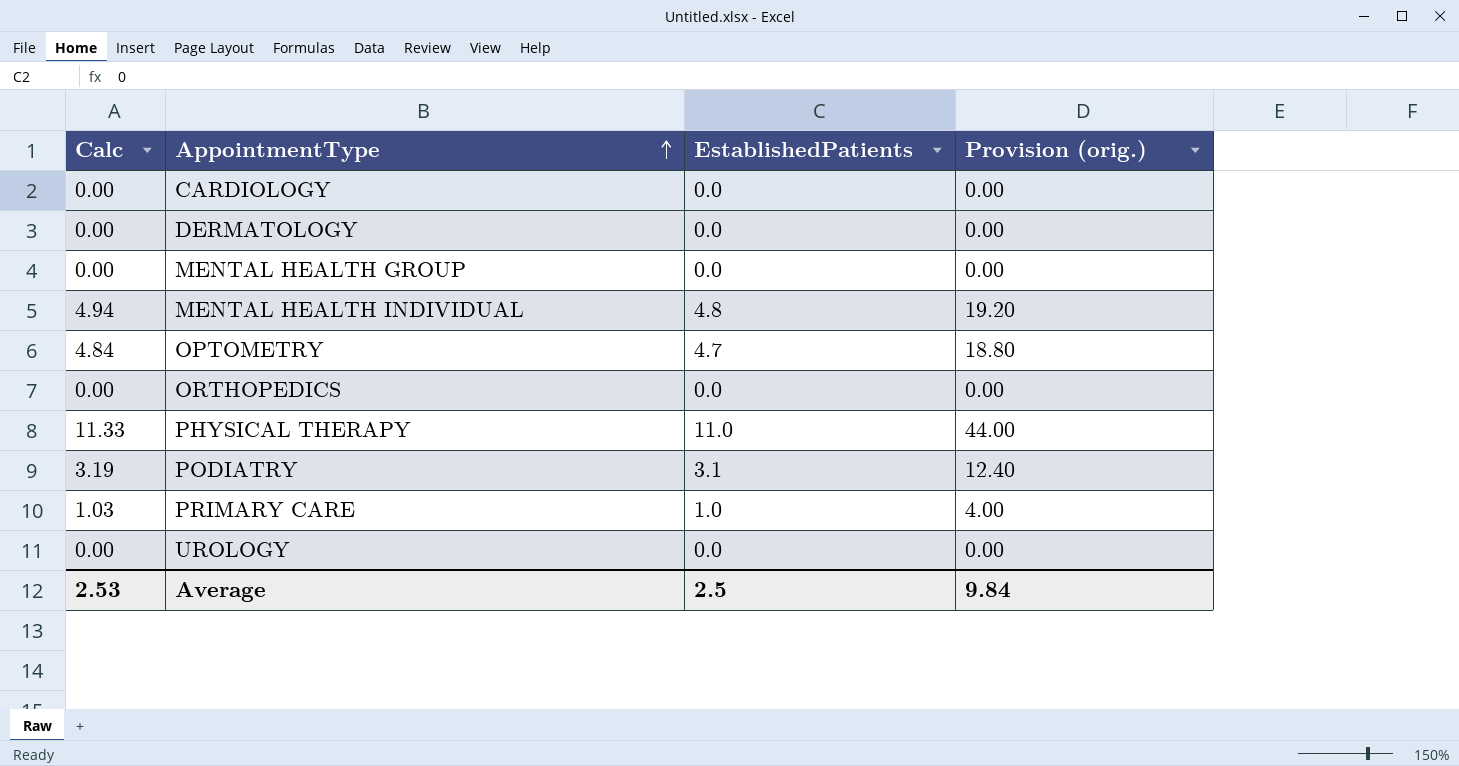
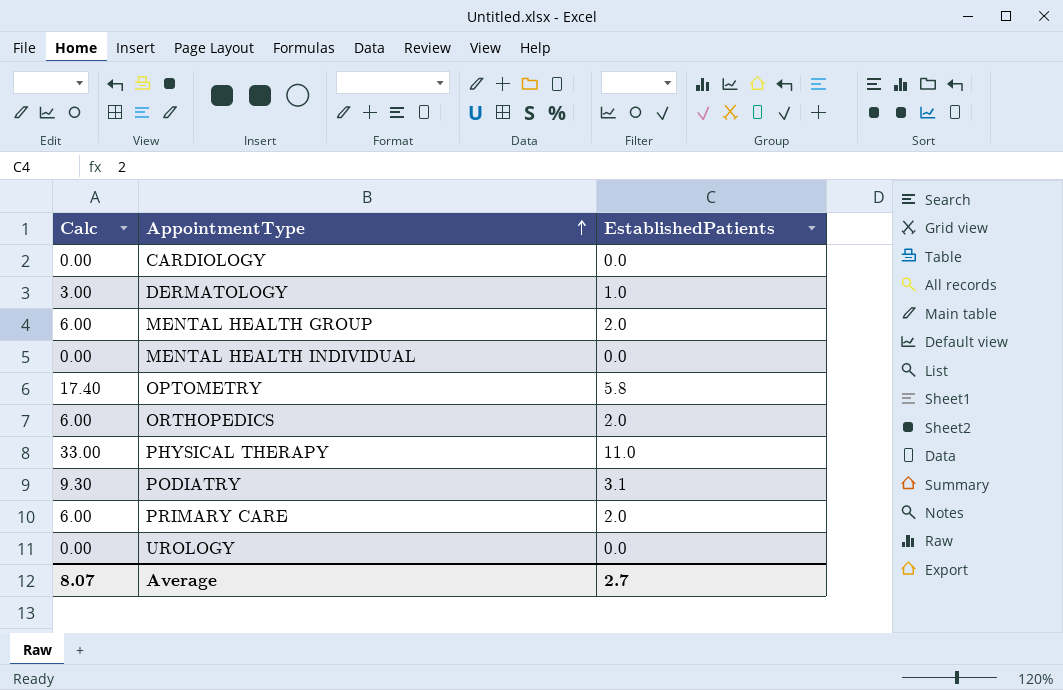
column Provision (orig.) | formula: [EstablishedPatients] * 4 -> none
column Calc | formula: [EstablishedPatients] * 1.03 -> [EstablishedPatients] * 3
DERMATOLOGY | EstablishedPatients: 0.0 -> 1.0
MENTAL HEALTH GROUP | EstablishedPatients: 0.0 -> 2.0
MENTAL HEALTH INDIVIDUAL | EstablishedPatients: 4.8 -> 0.0
OPTOMETRY | EstablishedPatients: 4.7 -> 5.8
ORTHOPEDICS | EstablishedPatients: 0.0 -> 2.0
PRIMARY CARE | EstablishedPatients: 1.0 -> 2.0
Average | Calc: 2.53 -> 8.07
Average | EstablishedPatients: 2.5 -> 2.7

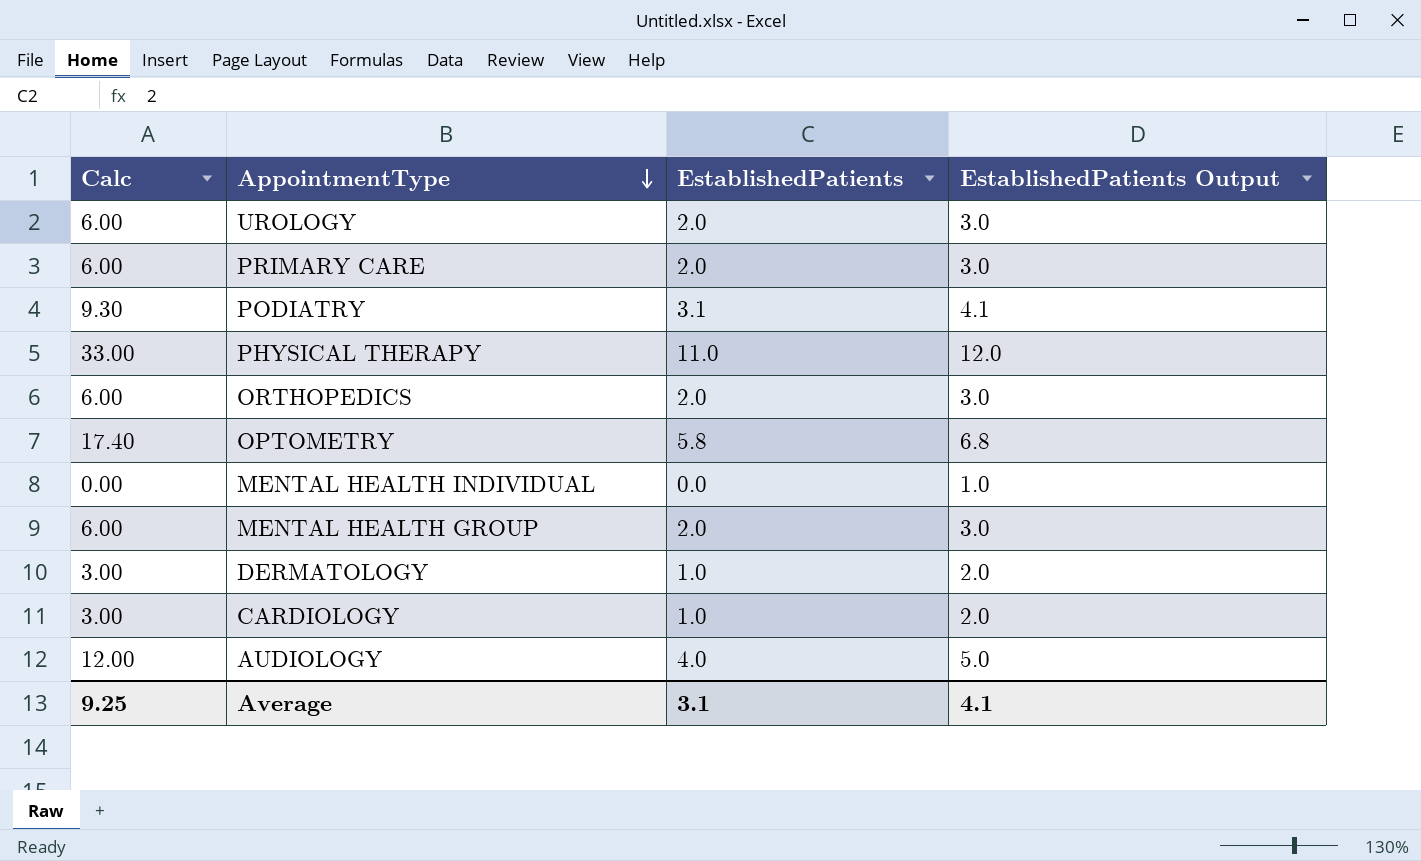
row order: AppointmentType ascending -> AppointmentType descending
column EstablishedPatients Output | formula: none -> [EstablishedPatients] + 1
UROLOGY | Calc: 0.00 -> 6.00
UROLOGY | EstablishedPatients: 0.0 -> 2.0
CARDIOLOGY | Calc: 0.00 -> 3.00
CARDIOLOGY | EstablishedPatients: 0.0 -> 1.0
row AUDIOLOGY: none -> 12.00 | 4.0 | 5.0
Average | Calc: 8.07 -> 9.25
Average | EstablishedPatients: 2.7 -> 3.1

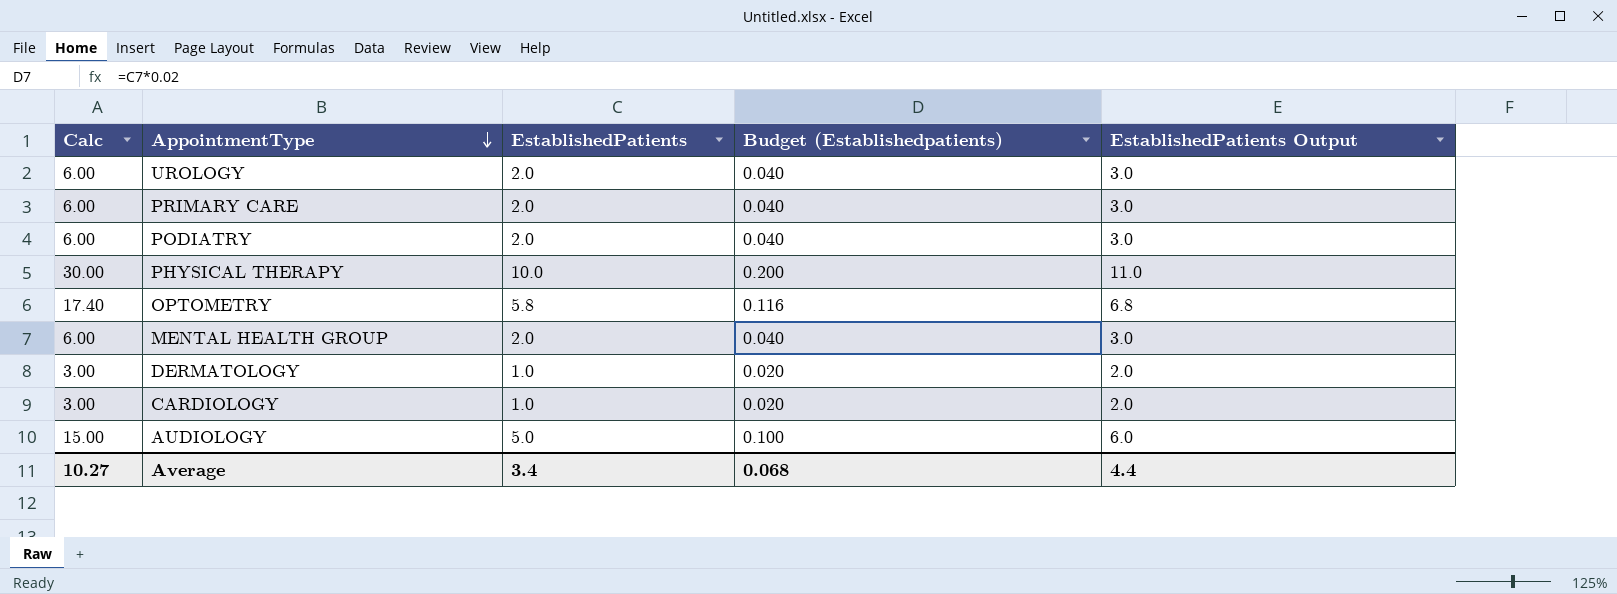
column Budget (Establishedpatients) | formula: none -> [EstablishedPatients] * 0.02
row ORTHOPEDICS: 6.00 | 2.0 | 3.0 -> none
row MENTAL HEALTH INDIVIDUAL: 0.00 | 0.0 | 1.0 -> none
PODIATRY | Calc: 9.30 -> 6.00
PODIATRY | EstablishedPatients: 3.1 -> 2.0
PODIATRY | EstablishedPatients Output: 4.1 -> 3.0
PHYSICAL THERAPY | Calc: 33.00 -> 30.00
PHYSICAL THERAPY | EstablishedPatients: 11.0 -> 10.0
PHYSICAL THERAPY | EstablishedPatients Output: 12.0 -> 11.0
AUDIOLOGY | Calc: 12.00 -> 15.00
AUDIOLOGY | EstablishedPatients: 4.0 -> 5.0
AUDIOLOGY | EstablishedPatients Output: 5.0 -> 6.0
Average | Calc: 9.25 -> 10.27
Average | EstablishedPatients: 3.1 -> 3.4
Average | EstablishedPatients Output: 4.1 -> 4.4

